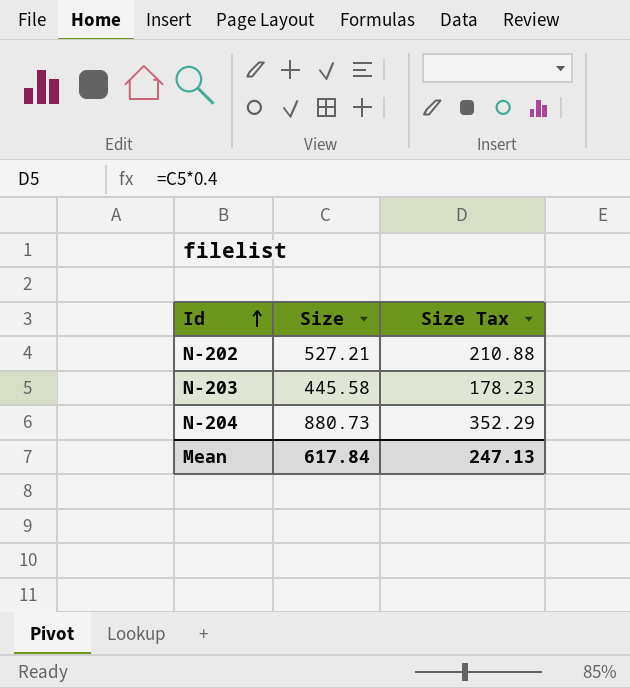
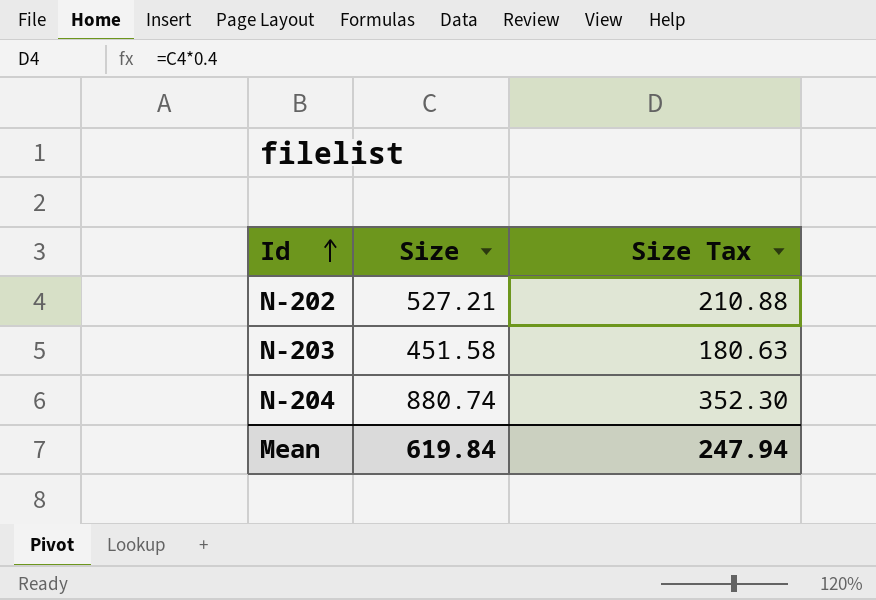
N-203 | Size: 445.58 -> 451.58
N-203 | Size Tax: 178.23 -> 180.63
N-204 | Size: 880.73 -> 880.74
N-204 | Size Tax: 352.29 -> 352.30
Mean | Size: 617.84 -> 619.84
Mean | Size Tax: 247.13 -> 247.94

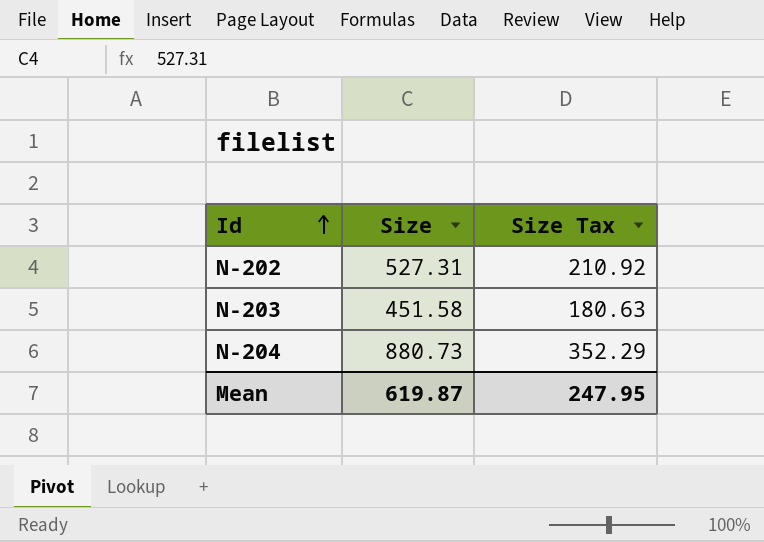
N-202 | Size: 527.21 -> 527.31
N-202 | Size Tax: 210.88 -> 210.92
N-204 | Size: 880.74 -> 880.73
N-204 | Size Tax: 352.30 -> 352.29
Mean | Size: 619.84 -> 619.87
Mean | Size Tax: 247.94 -> 247.95

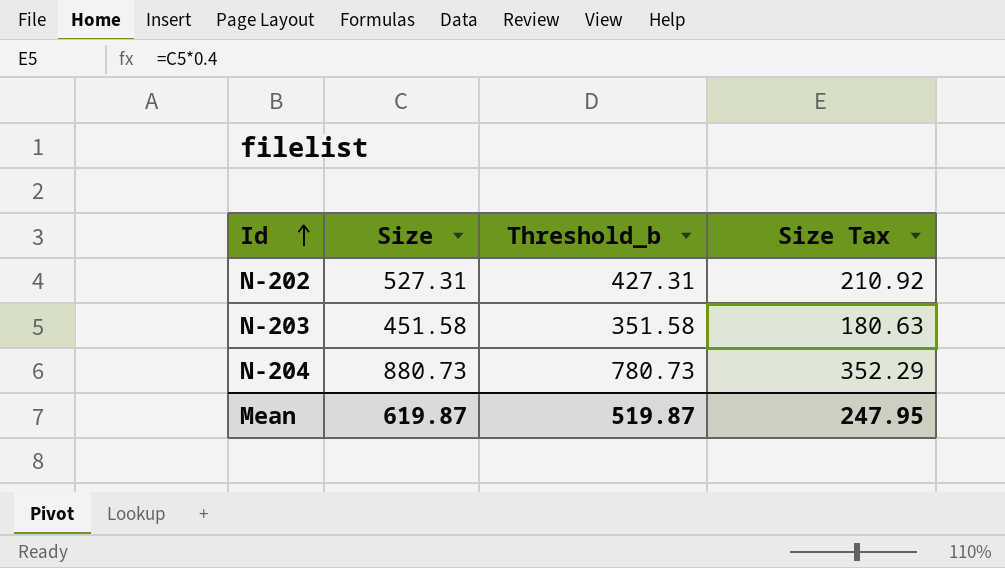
column Threshold_b | formula: none -> [Size] - 100

